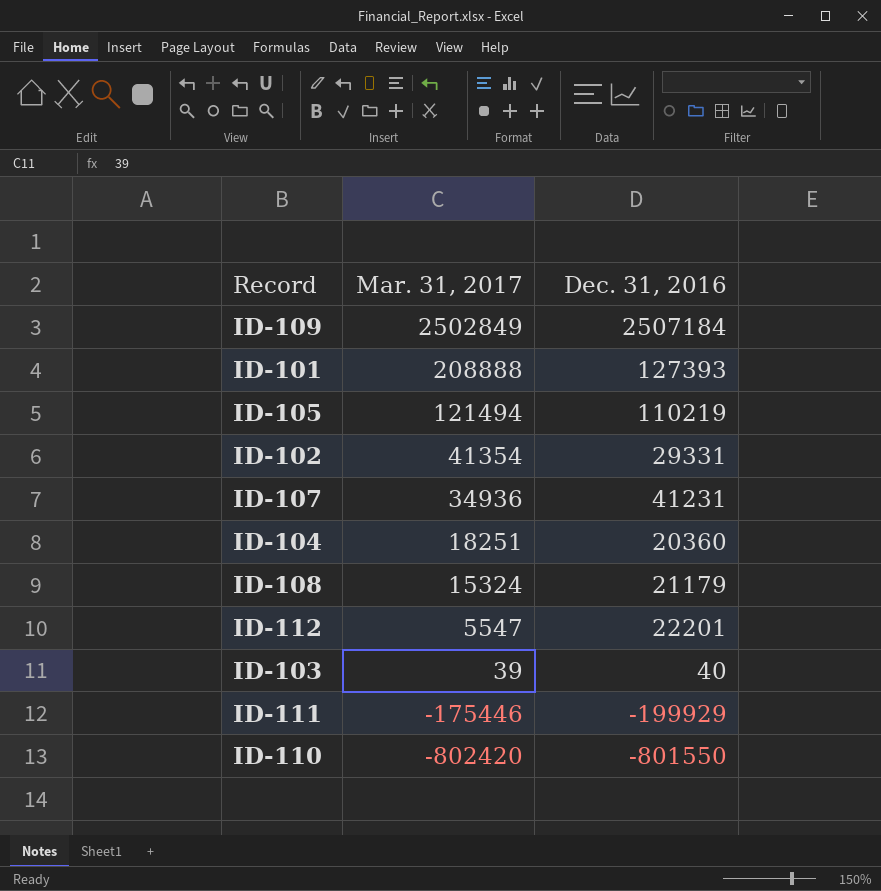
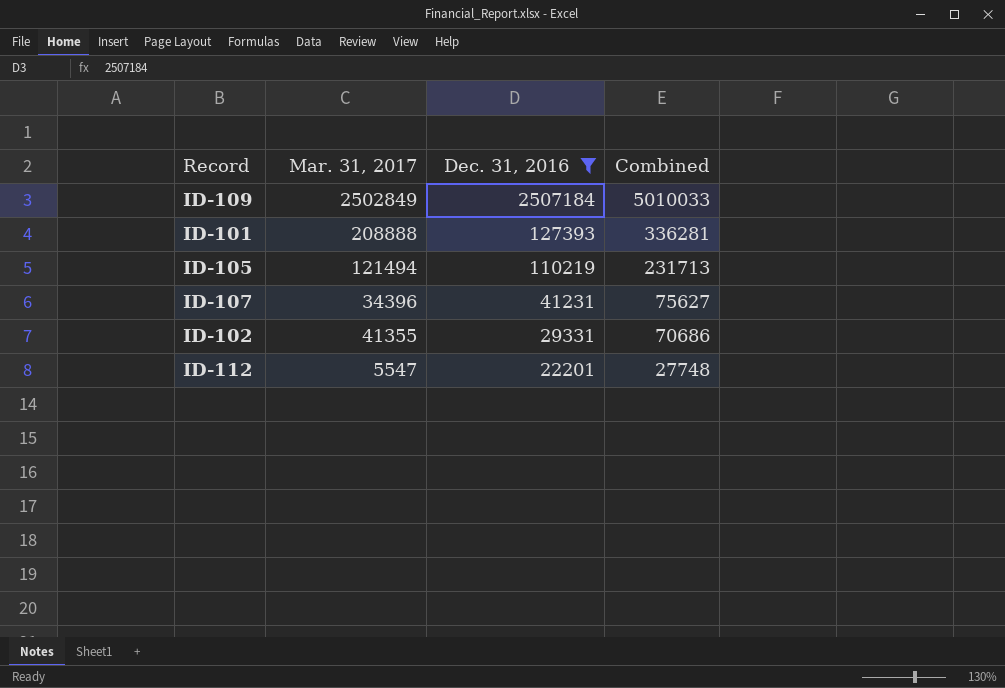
filter: none -> Dec. 31, 2016 >= 22201
row order: Mar. 31, 2017 descending -> Dec. 31, 2016 descending
column Combined | formula: none -> [Mar. 31, 2017] + [Dec. 31, 2016]
ID-107 | Mar. 31, 2017: 34936 -> 34396
ID-102 | Mar. 31, 2017: 41354 -> 41355

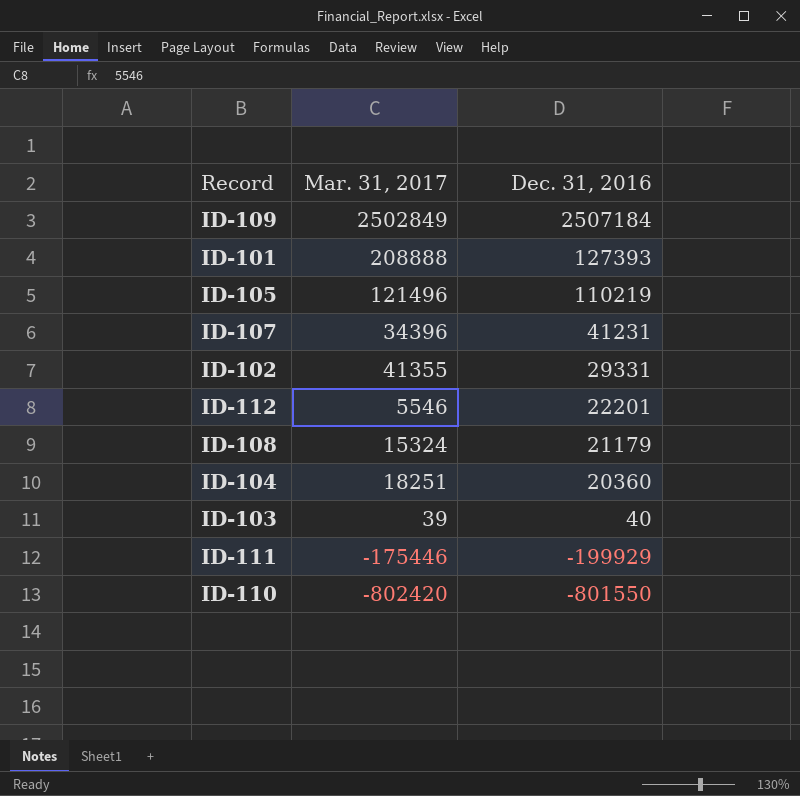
filter: Dec. 31, 2016 >= 22201 -> none
column Combined | formula: [Mar. 31, 2017] + [Dec. 31, 2016] -> none
ID-105 | Mar. 31, 2017: 121494 -> 121496
ID-112 | Mar. 31, 2017: 5547 -> 5546

